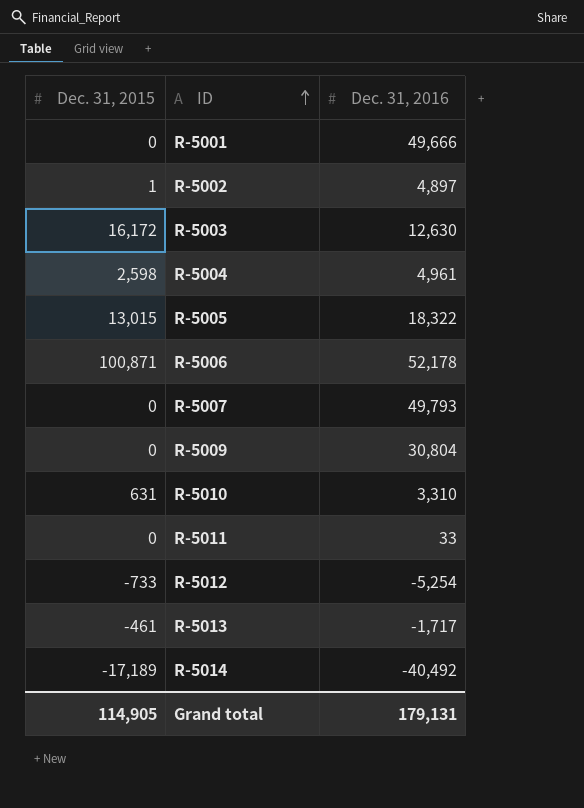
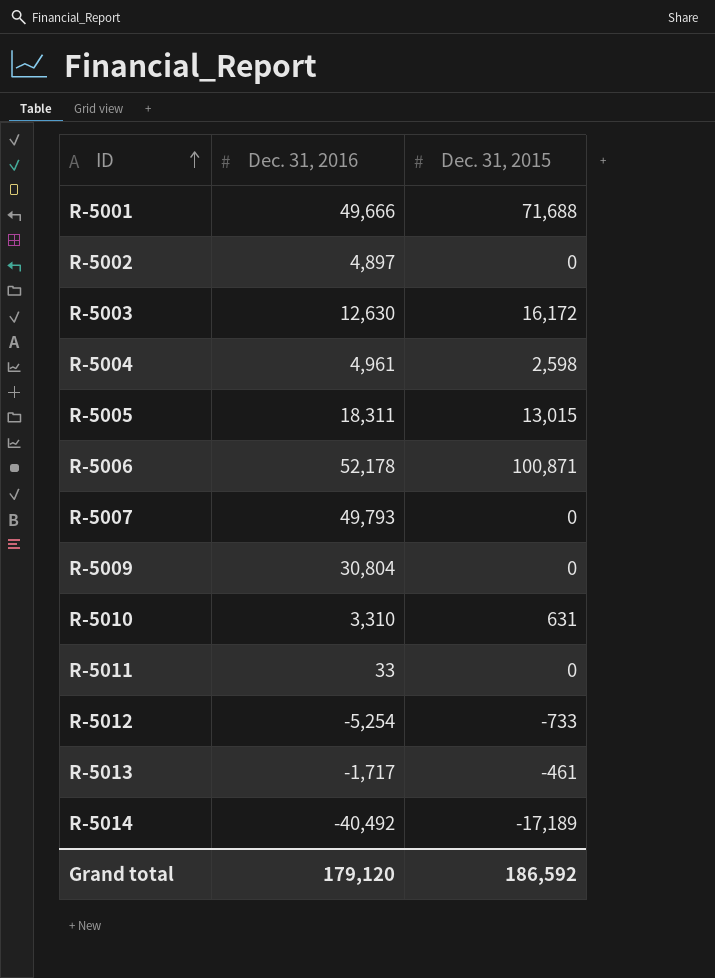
column Dec. 31, 2015 | position: 1 -> 3
R-5001 | Dec. 31, 2015: 0 -> 71,688
R-5002 | Dec. 31, 2015: 1 -> 0
R-5005 | Dec. 31, 2016: 18,322 -> 18,311
Grand total | Dec. 31, 2016: 179,131 -> 179,120
Grand total | Dec. 31, 2015: 114,905 -> 186,592

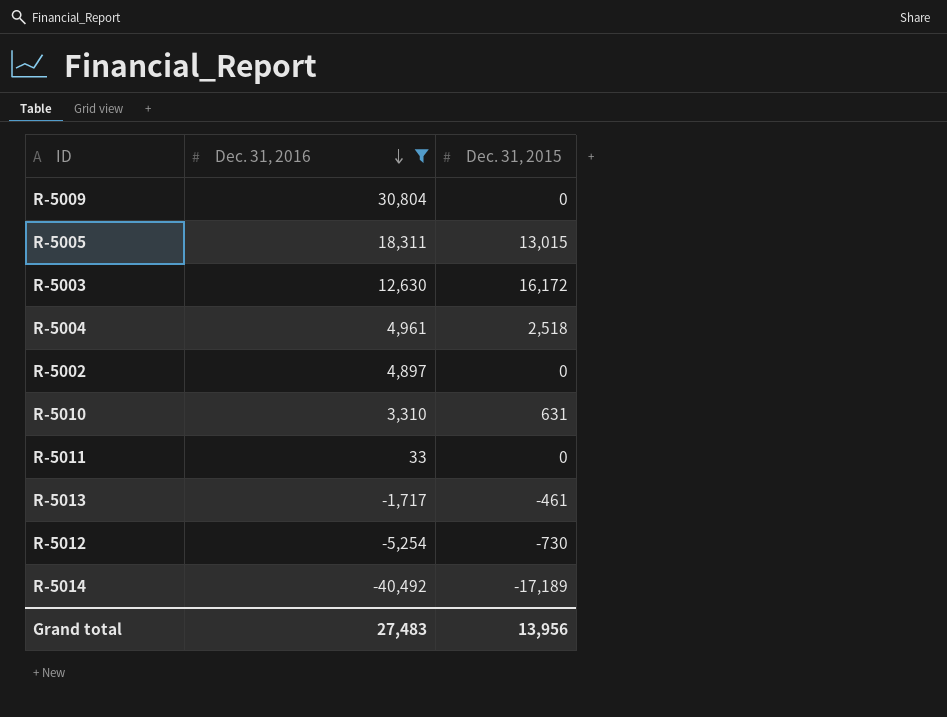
filter: none -> Dec. 31, 2016 <= 30,804
row order: ID ascending -> Dec. 31, 2016 descending
R-5004 | Dec. 31, 2015: 2,598 -> 2,518
R-5012 | Dec. 31, 2015: -733 -> -730
Grand total | Dec. 31, 2016: 179,120 -> 27,483
Grand total | Dec. 31, 2015: 186,592 -> 13,956

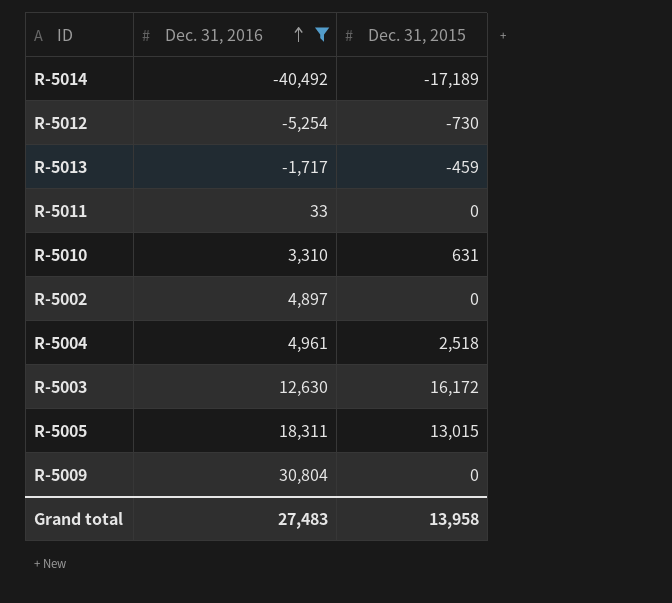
row order: Dec. 31, 2016 descending -> Dec. 31, 2016 ascending
R-5013 | Dec. 31, 2015: -461 -> -459
Grand total | Dec. 31, 2015: 13,956 -> 13,958

